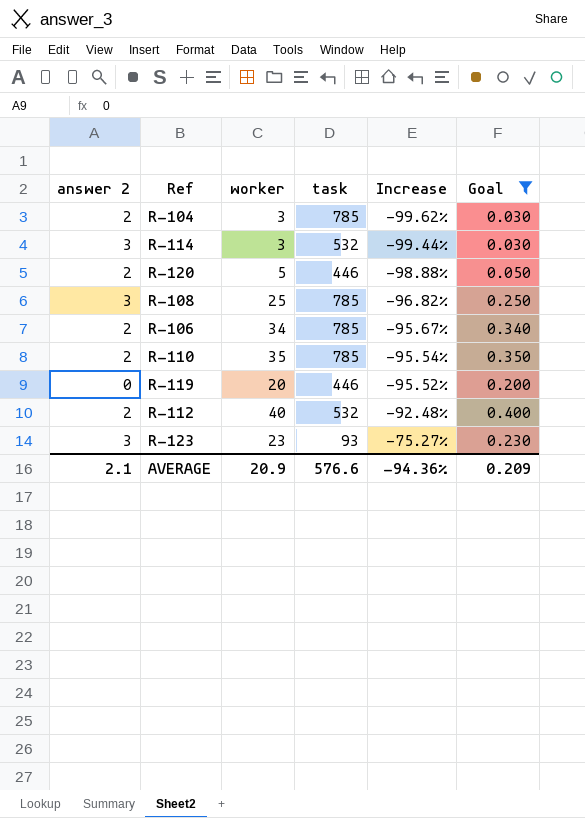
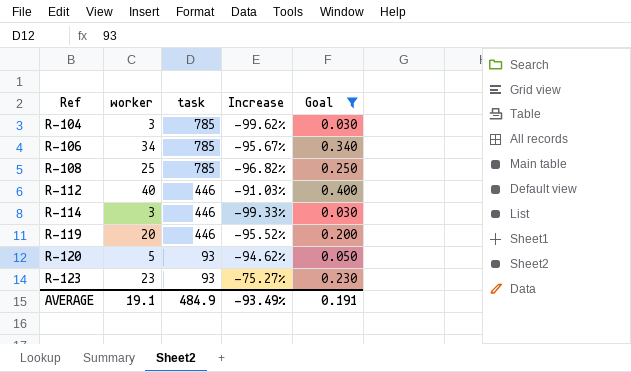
row order: Increase ascending -> Ref ascending
column answer 2 | position: 1 -> none
row R-110: 2 | 35 | 785 | -95.54% | 0.350 -> none
R-112 | task: 532 -> 446
R-112 | Increase: -92.48% -> -91.03%
R-114 | task: 532 -> 446
R-114 | Increase: -99.44% -> -99.33%
R-120 | task: 446 -> 93
R-120 | Increase: -98.88% -> -94.62%
AVERAGE | worker: 20.9 -> 19.1
AVERAGE | task: 576.6 -> 484.9
AVERAGE | Increase: -94.36% -> -93.49%
AVERAGE | Goal: 0.209 -> 0.191

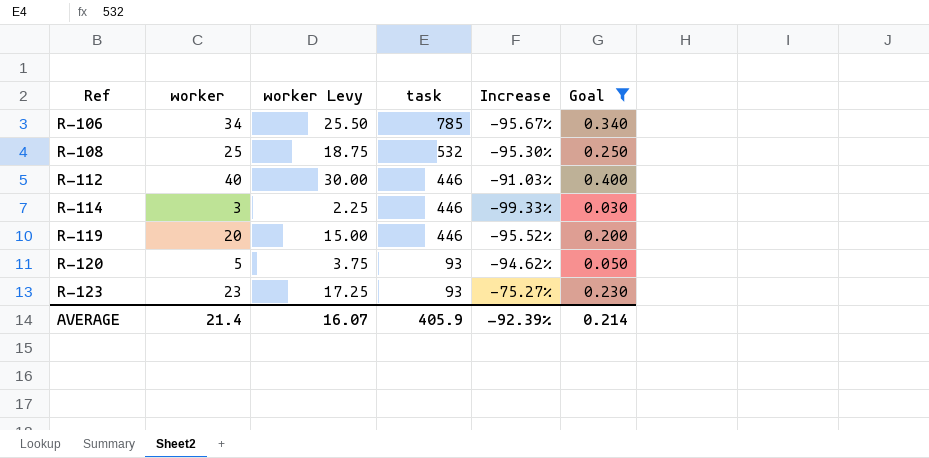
column worker Levy | formula: none -> [worker] * 0.75
row R-104: 3 | 785 | -99.62% | 0.030 -> none
R-108 | task: 785 -> 532
R-108 | Increase: -96.82% -> -95.30%
AVERAGE | worker: 19.1 -> 21.4
AVERAGE | task: 484.9 -> 405.9
AVERAGE | Increase: -93.49% -> -92.39%
AVERAGE | Goal: 0.191 -> 0.214

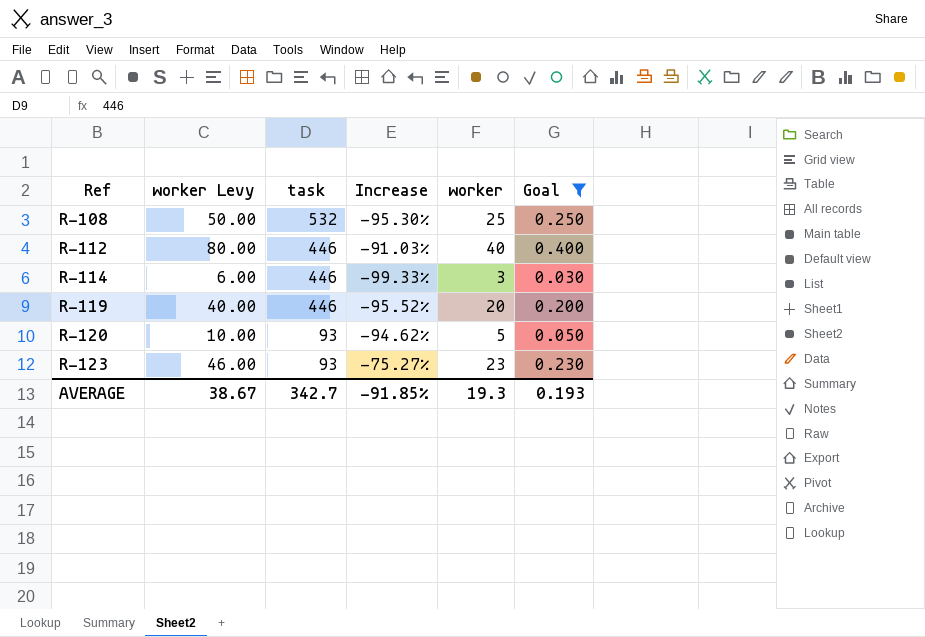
column worker Levy | formula: [worker] * 0.75 -> [worker] * 2
column worker | position: 2 -> 5
row R-106: 34 | 25.50 | 785 | -95.67% | 0.340 -> none
AVERAGE | worker Levy: 16.07 -> 38.67
AVERAGE | task: 405.9 -> 342.7
AVERAGE | Increase: -92.39% -> -91.85%
AVERAGE | worker: 21.4 -> 19.3
AVERAGE | Goal: 0.214 -> 0.193

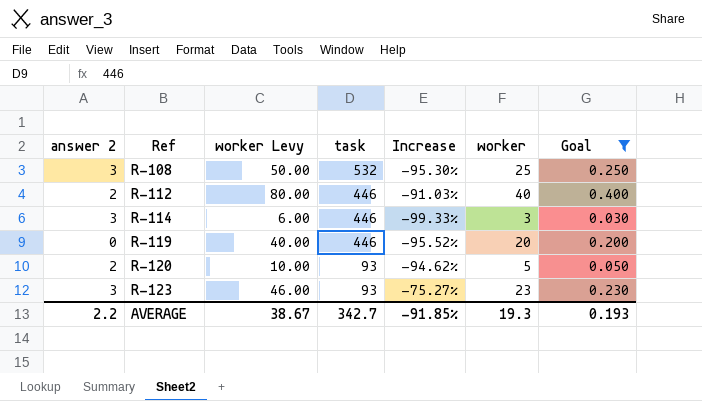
column answer 2 | position: none -> 1

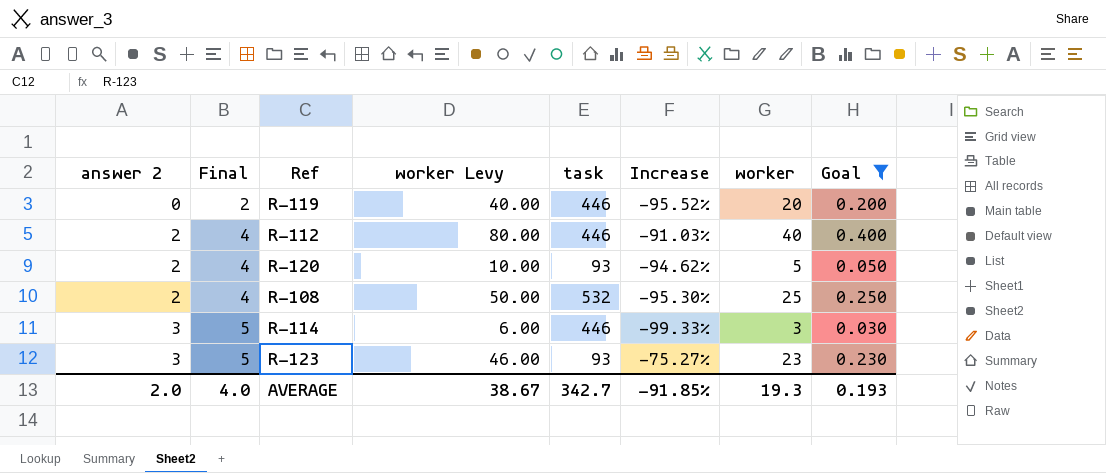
row order: Ref ascending -> answer 2 ascending
column Final | formula: none -> [answer 2] + 2
R-108 | answer 2: 3 -> 2
AVERAGE | answer 2: 2.2 -> 2.0

